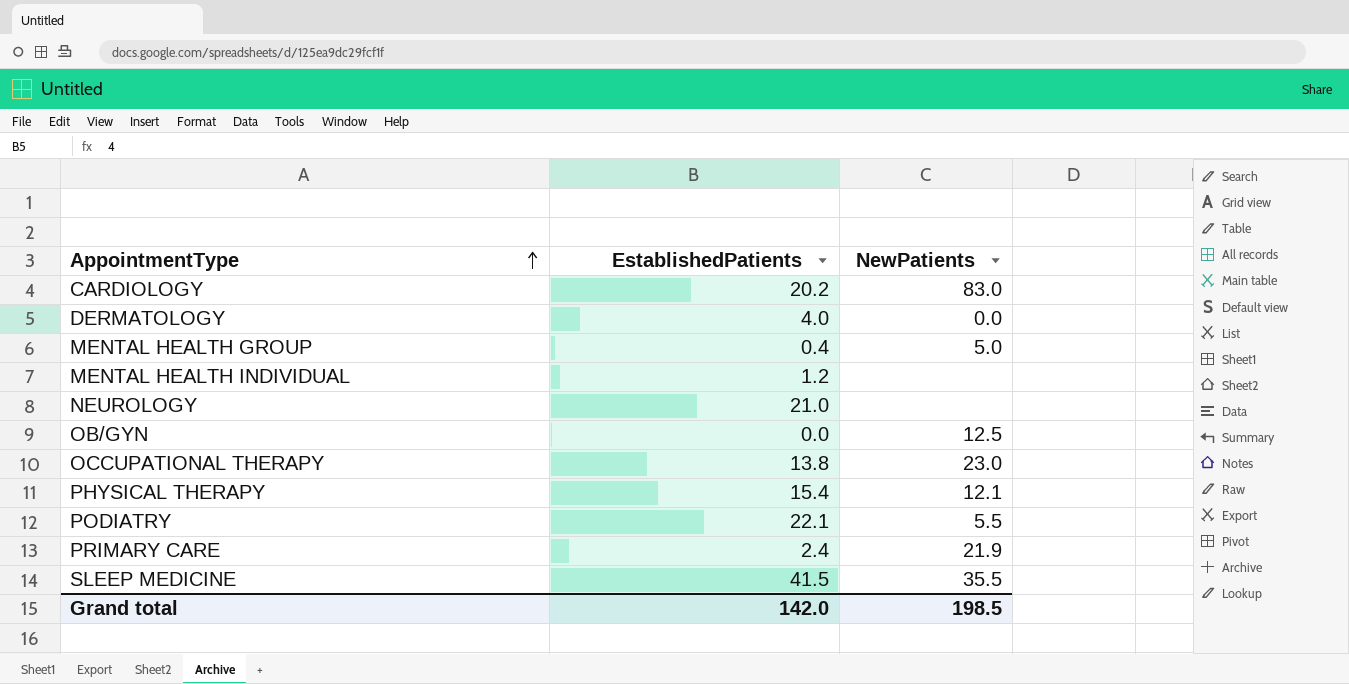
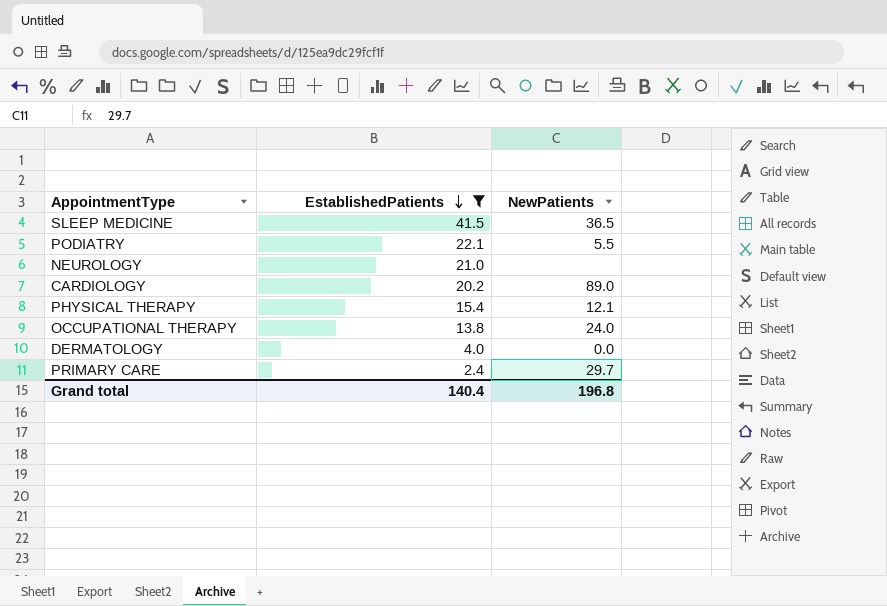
filter: none -> EstablishedPatients >= 2.4
row order: AppointmentType ascending -> EstablishedPatients descending
SLEEP MEDICINE | NewPatients: 35.5 -> 36.5
CARDIOLOGY | NewPatients: 83.0 -> 89.0
OCCUPATIONAL THERAPY | NewPatients: 23.0 -> 24.0
PRIMARY CARE | NewPatients: 21.9 -> 29.7
Grand total | EstablishedPatients: 142.0 -> 140.4
Grand total | NewPatients: 198.5 -> 196.8

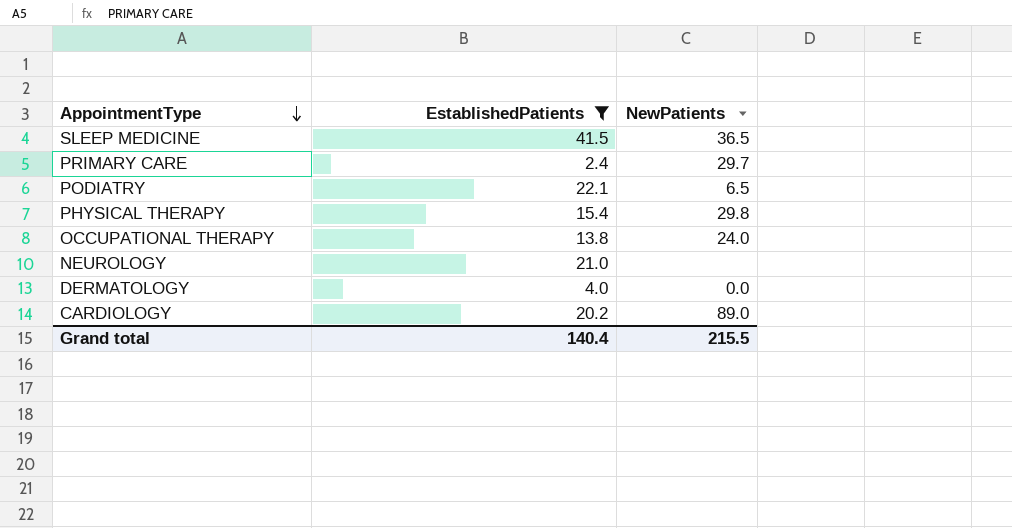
row order: EstablishedPatients descending -> AppointmentType descending
PODIATRY | NewPatients: 5.5 -> 6.5
PHYSICAL THERAPY | NewPatients: 12.1 -> 29.8
Grand total | NewPatients: 196.8 -> 215.5

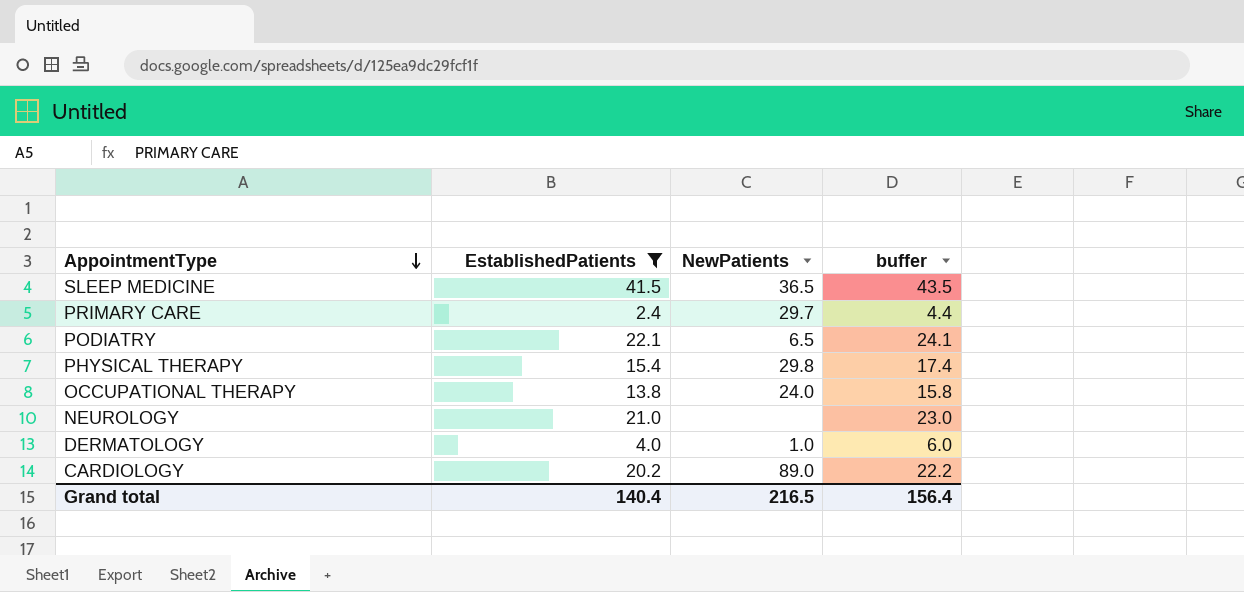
column buffer | formula: none -> [EstablishedPatients] + 2
DERMATOLOGY | NewPatients: 0.0 -> 1.0
Grand total | NewPatients: 215.5 -> 216.5

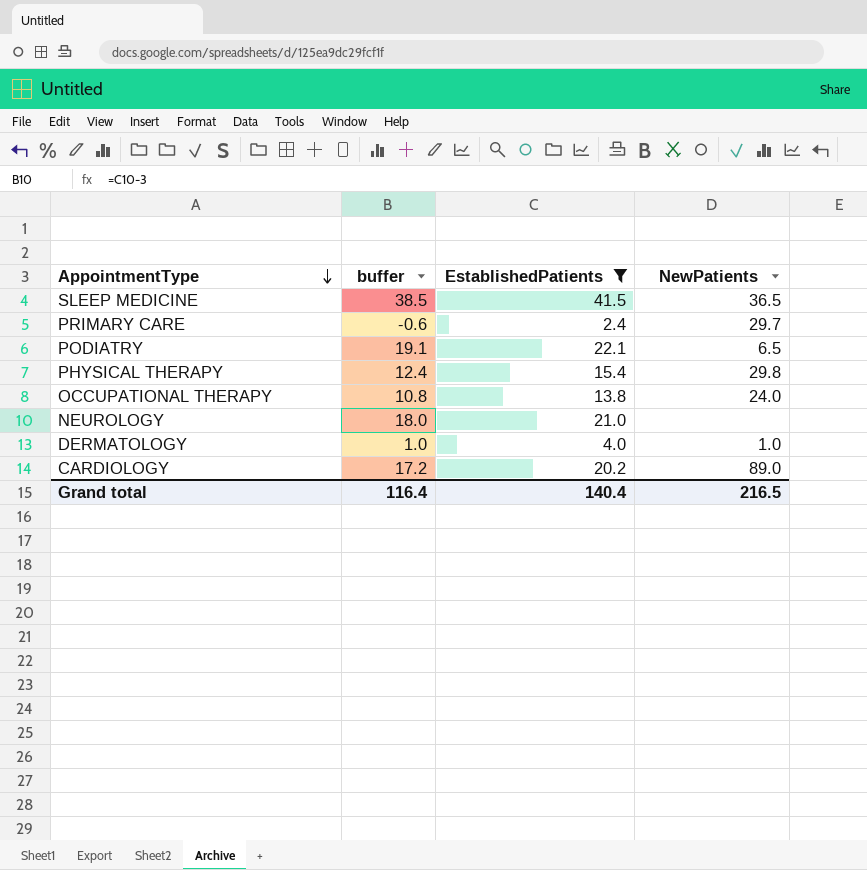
column buffer | formula: [EstablishedPatients] + 2 -> [EstablishedPatients] - 3
column buffer | position: 4 -> 2
Grand total | buffer: 156.4 -> 116.4

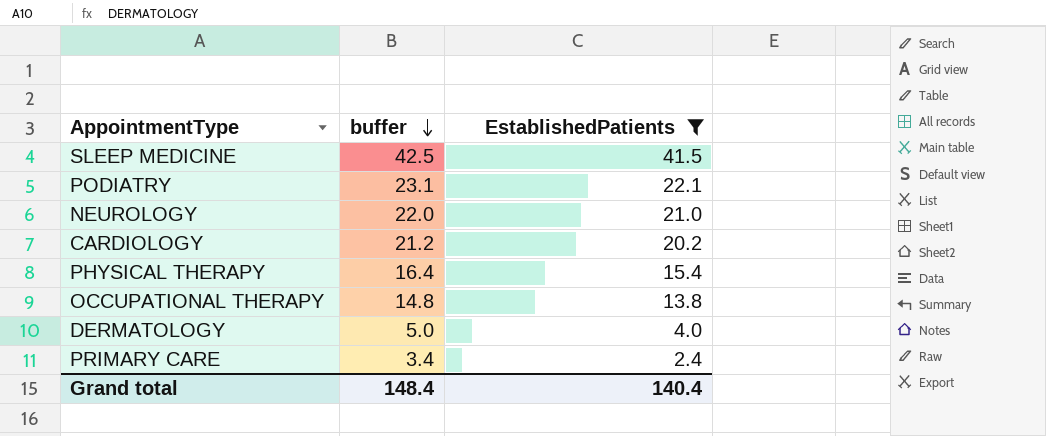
row order: AppointmentType descending -> buffer descending
column NewPatients | position: 4 -> none
column buffer | formula: [EstablishedPatients] - 3 -> [EstablishedPatients] + 1
Grand total | buffer: 116.4 -> 148.4

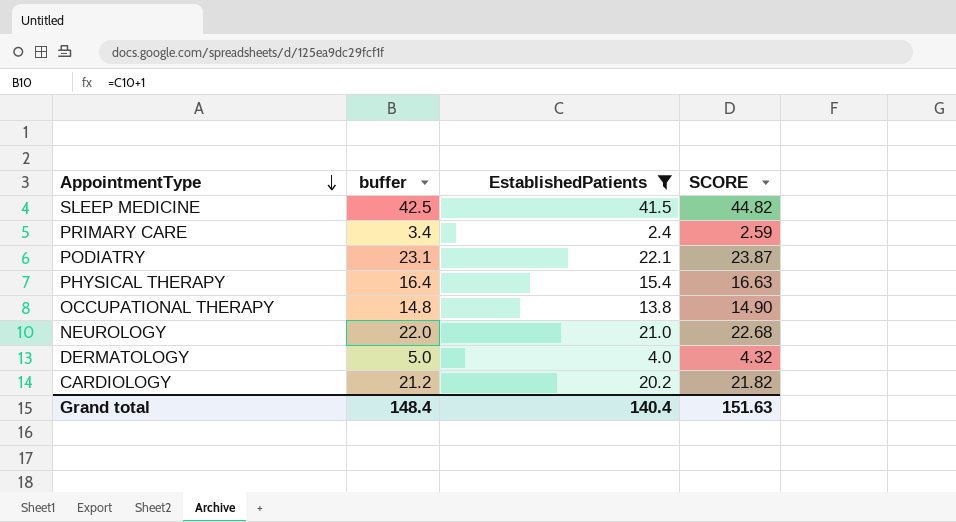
row order: buffer descending -> AppointmentType descending
column SCORE | formula: none -> [EstablishedPatients] * 1.08

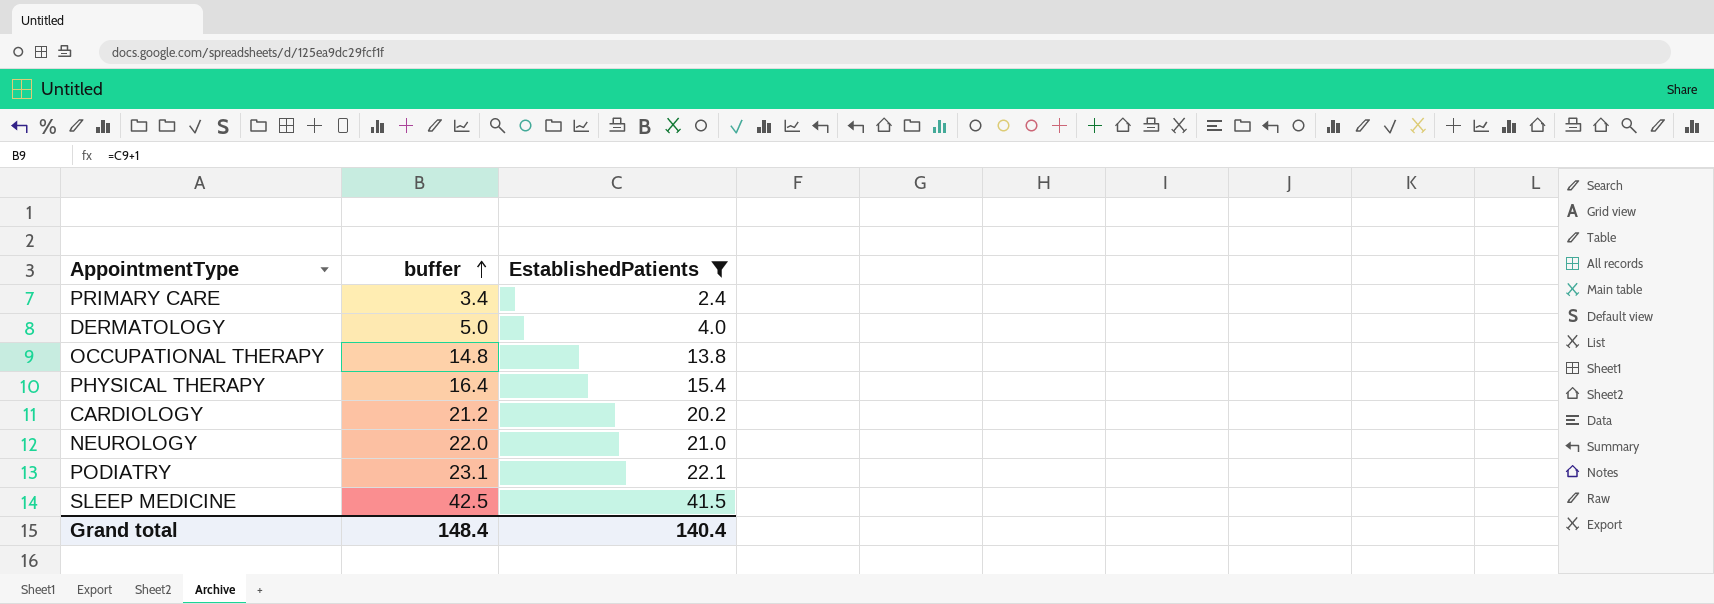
row order: AppointmentType descending -> buffer ascending
column SCORE | formula: [EstablishedPatients] * 1.08 -> none

